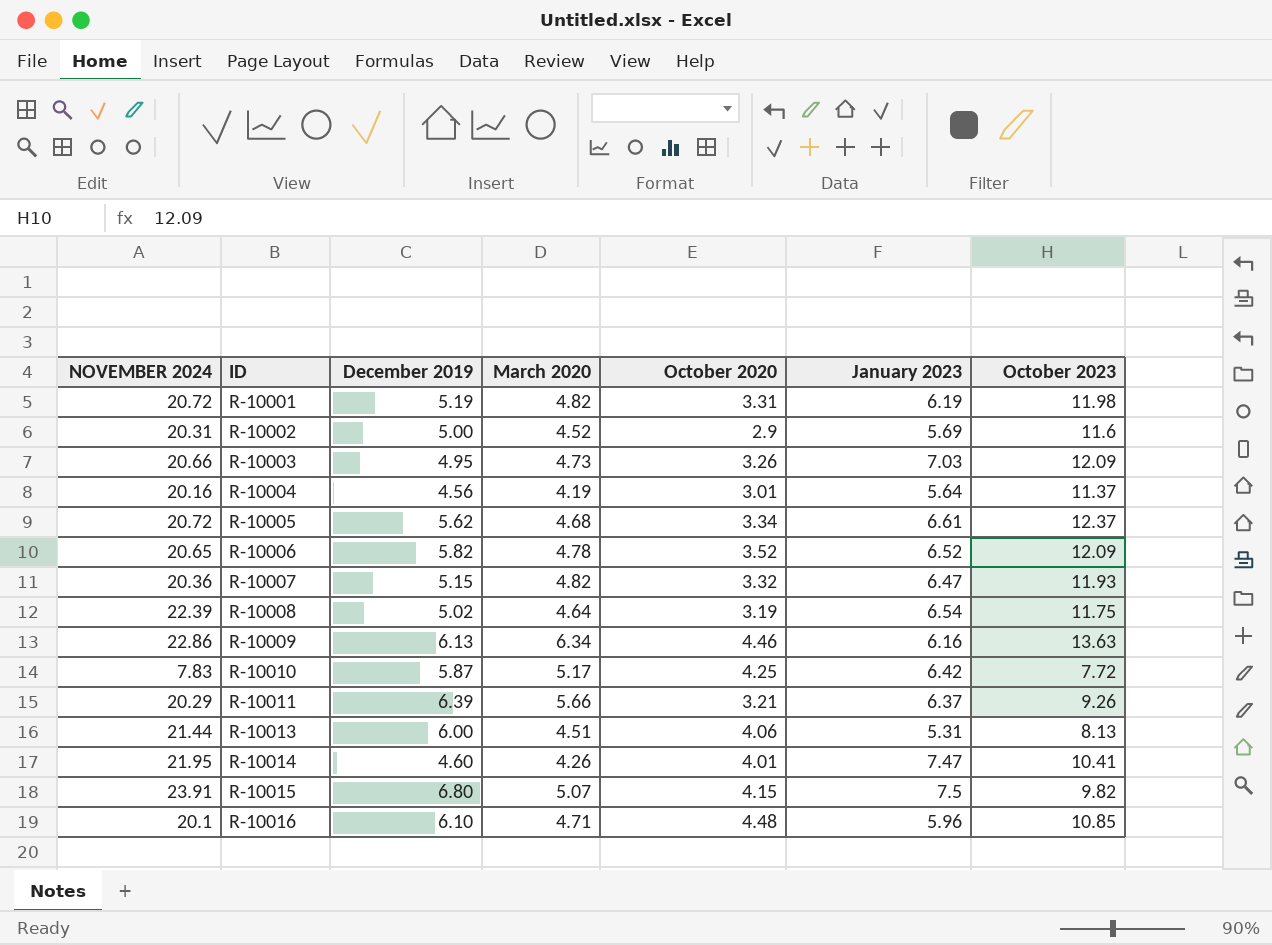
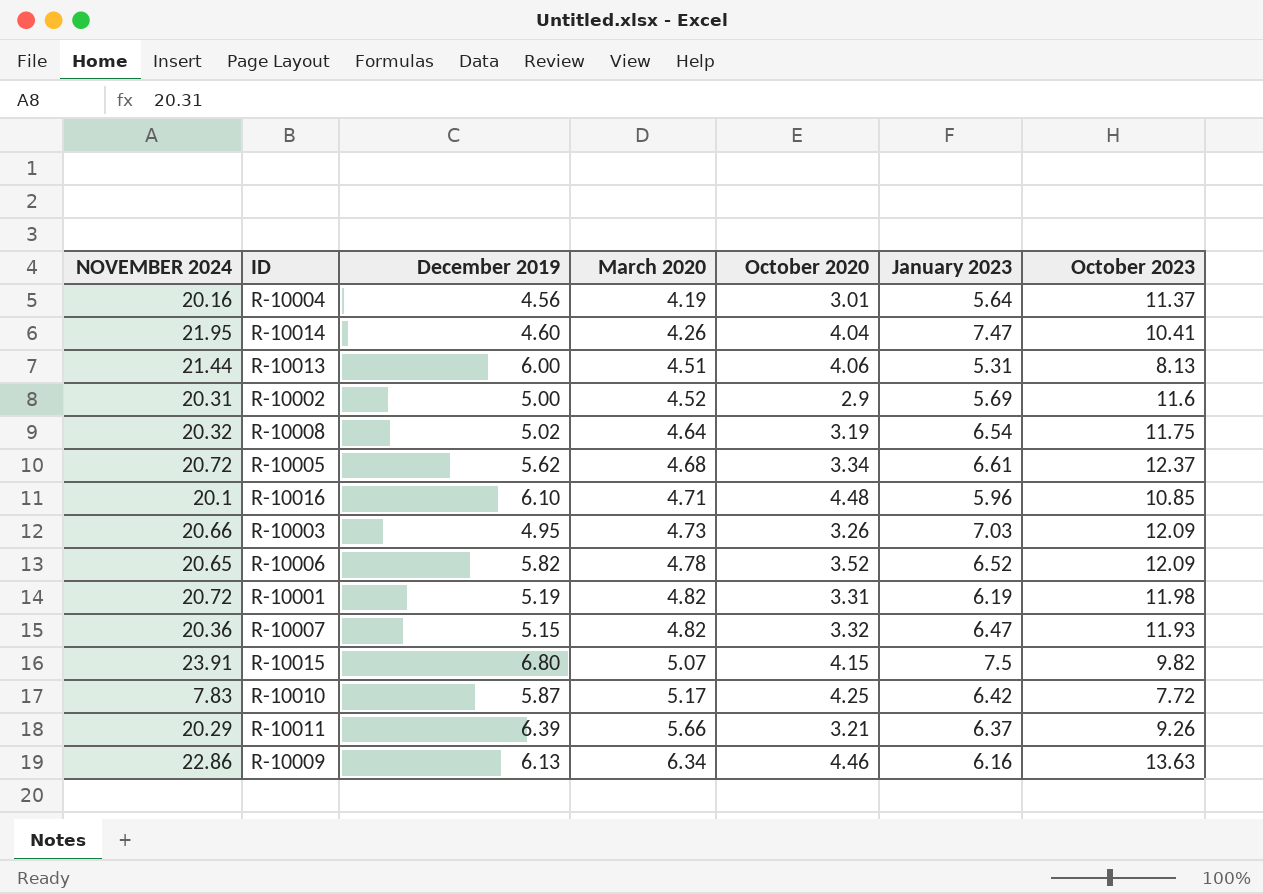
row order: ID ascending -> March 2020 ascending
R-10014 | October 2020: 4.01 -> 4.04
R-10008 | NOVEMBER 2024: 22.39 -> 20.32

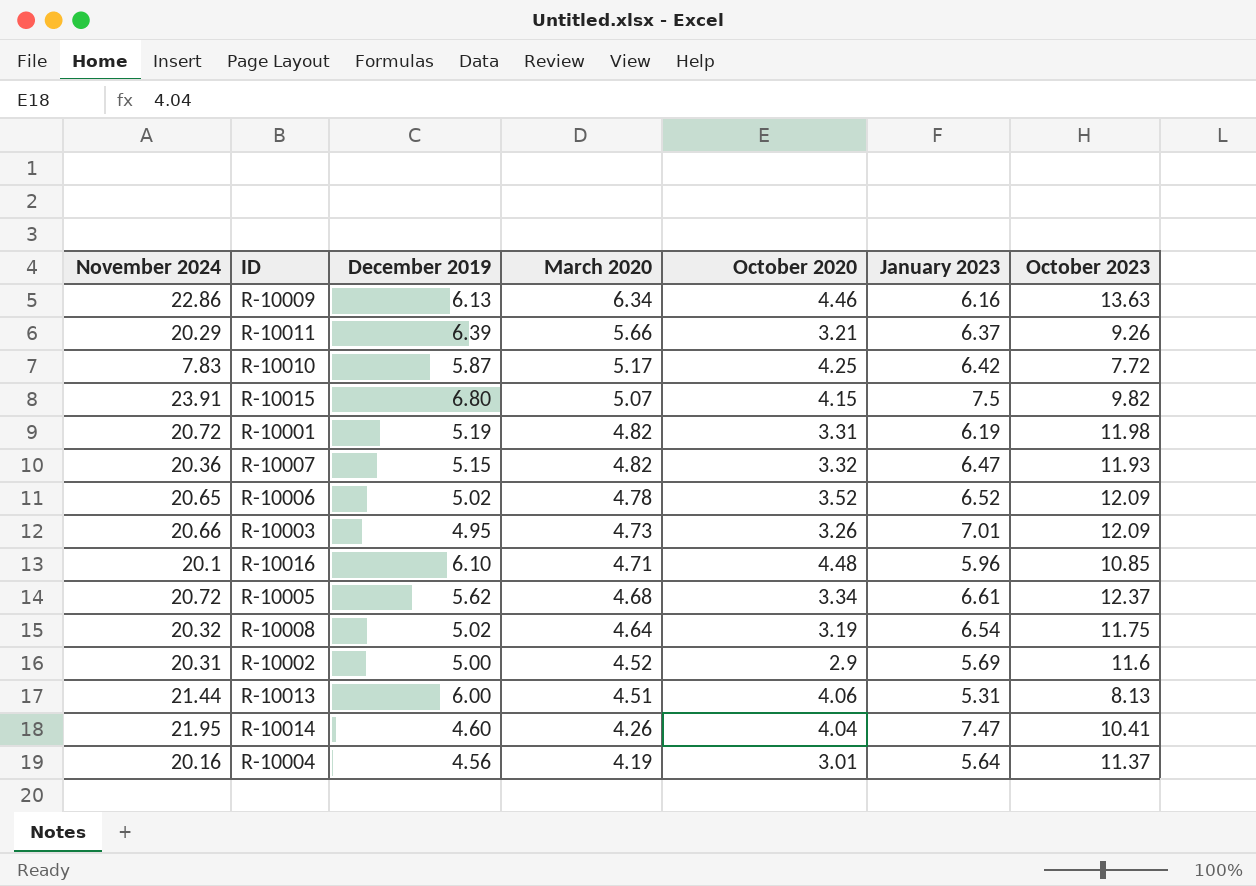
row order: March 2020 ascending -> March 2020 descending
column name: NOVEMBER 2024 -> November 2024
R-10006 | December 2019: 5.82 -> 5.02
R-10003 | January 2023: 7.03 -> 7.01

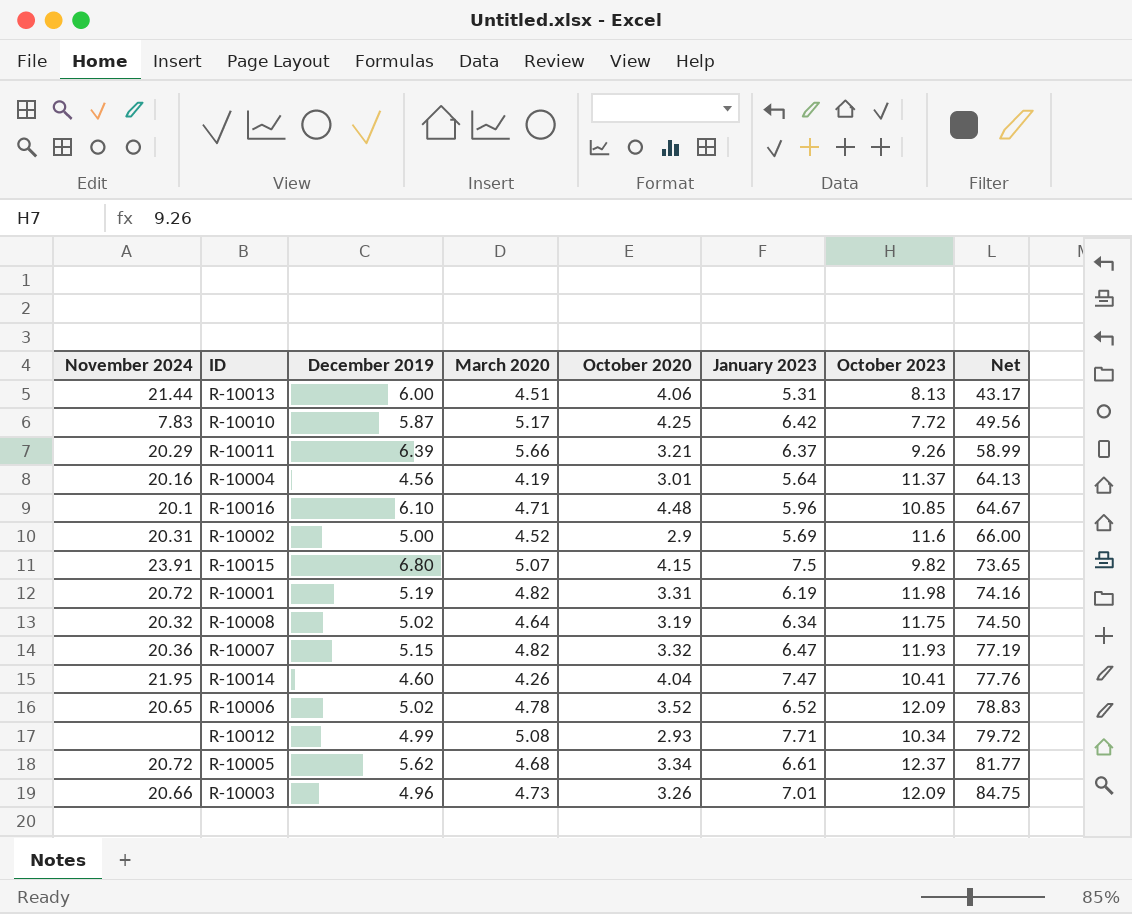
row order: March 2020 descending -> Net ascending
column Net | formula: none -> [January 2023] * [October 2023]
row R-10009: 22.86 | 6.13 | 6.34 | 4.46 | 6.16 | 13.63 -> none
R-10008 | January 2023: 6.54 -> 6.34
row R-10012: none -> none | 4.99 | 5.08 | 2.93 | 7.71 | 10.34 | 79.72
R-10003 | December 2019: 4.95 -> 4.96

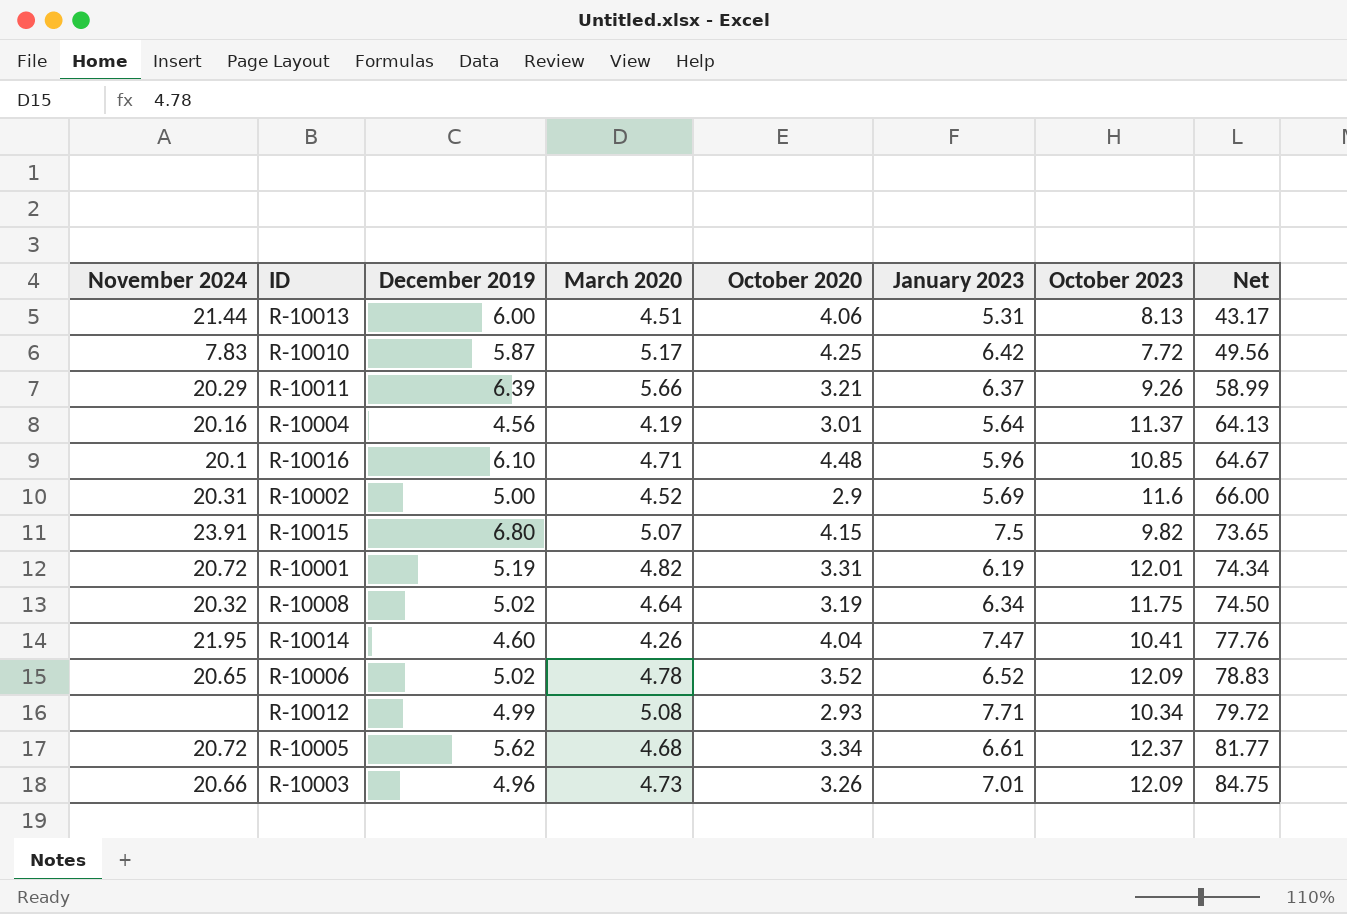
row R-10007: 20.36 | 5.15 | 4.82 | 3.32 | 6.47 | 11.93 | 77.19 -> none
R-10001 | October 2023: 11.98 -> 12.01
R-10001 | Net: 74.16 -> 74.34

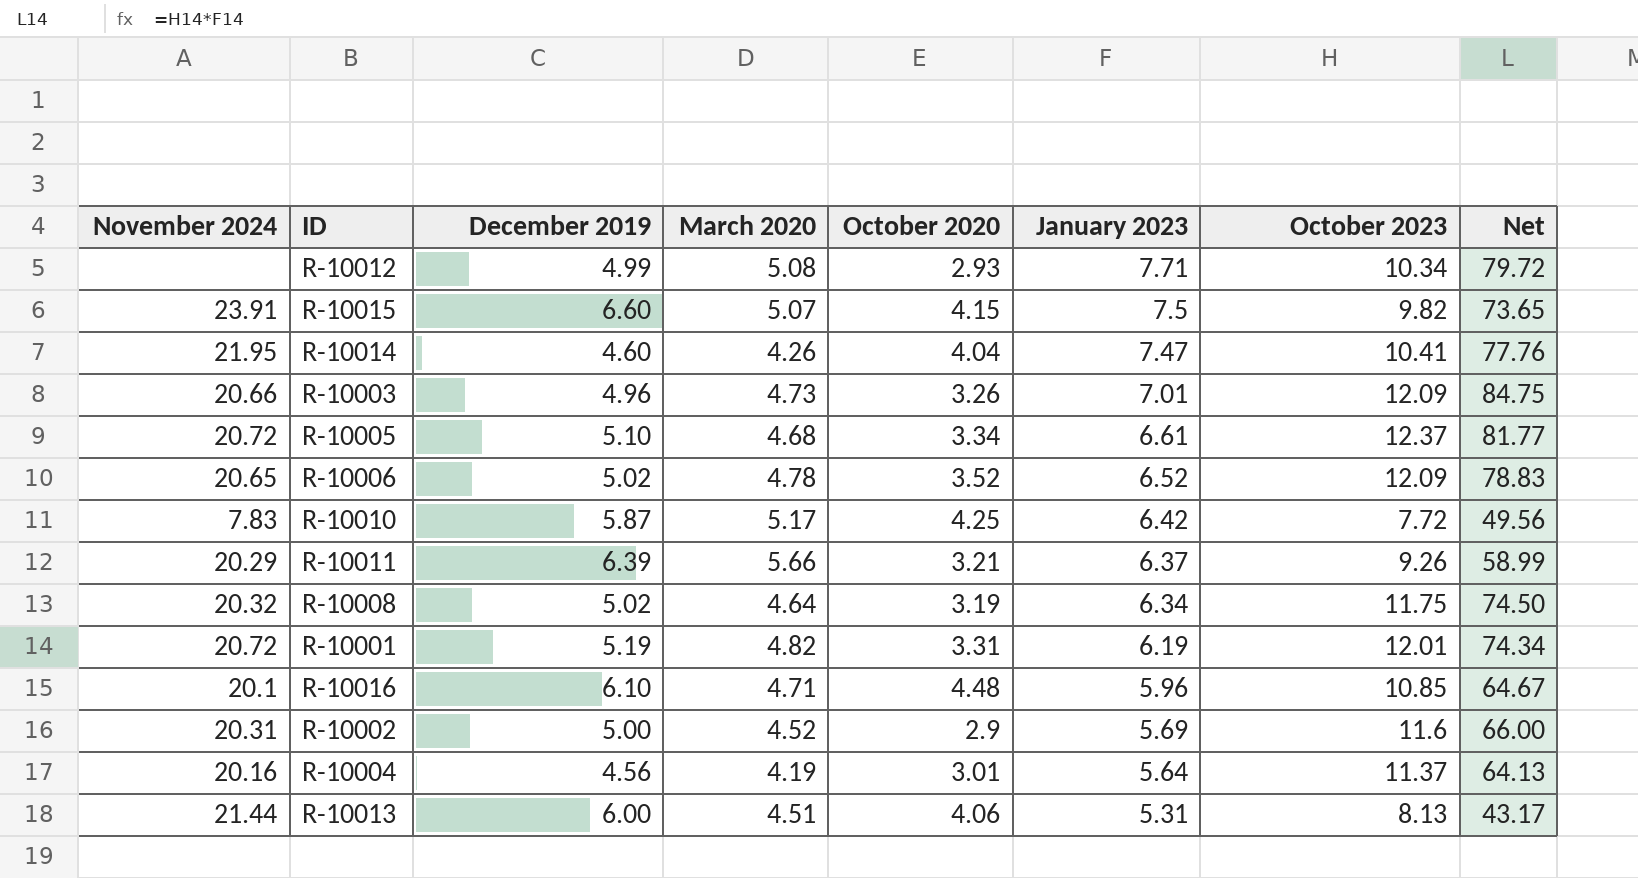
row order: Net ascending -> January 2023 descending
R-10015 | December 2019: 6.80 -> 6.60
R-10005 | December 2019: 5.62 -> 5.10

